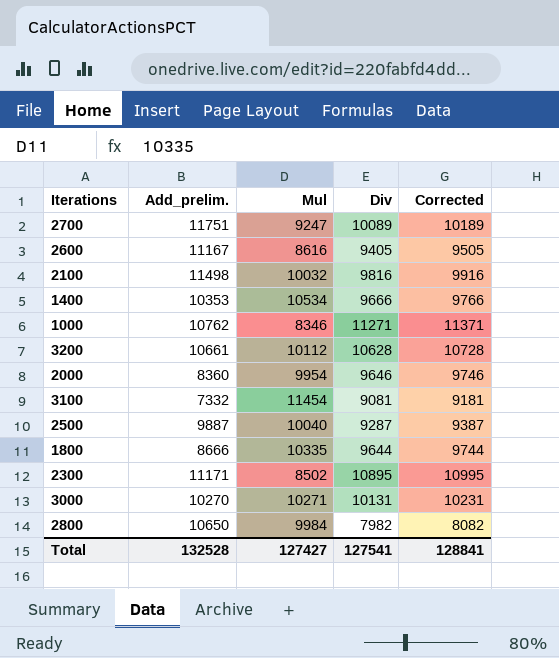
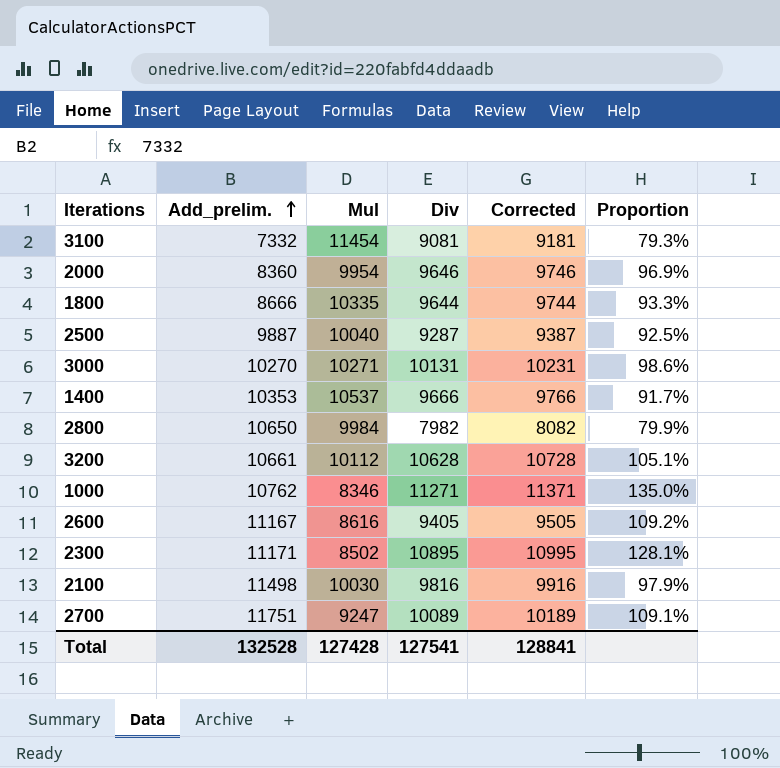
row order: none -> Add_prelim. ascending
column Proportion | formula: none -> [Div] / [Mul]
1400 | Mul: 10534 -> 10537
2100 | Mul: 10032 -> 10030
Total | Mul: 127427 -> 127428

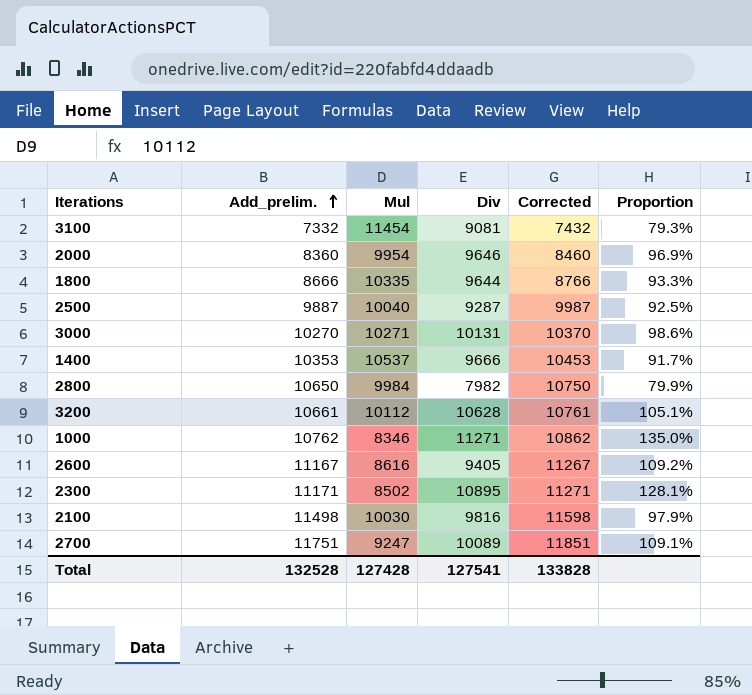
column Corrected | formula: [Div] + 100 -> [Add_prelim.] + 100
Total | Corrected: 128841 -> 133828

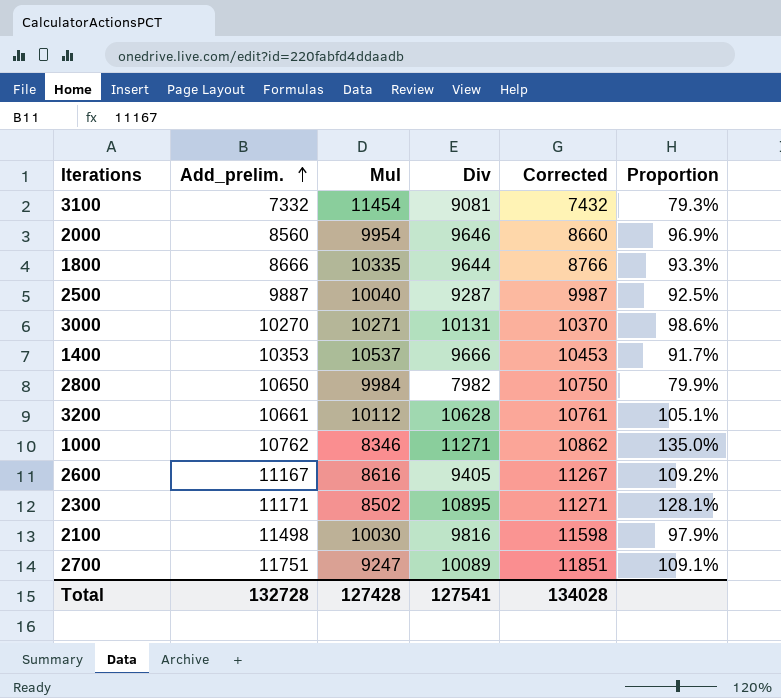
2000 | Add_prelim.: 8360 -> 8560
2000 | Corrected: 8460 -> 8660
Total | Add_prelim.: 132528 -> 132728
Total | Corrected: 133828 -> 134028

